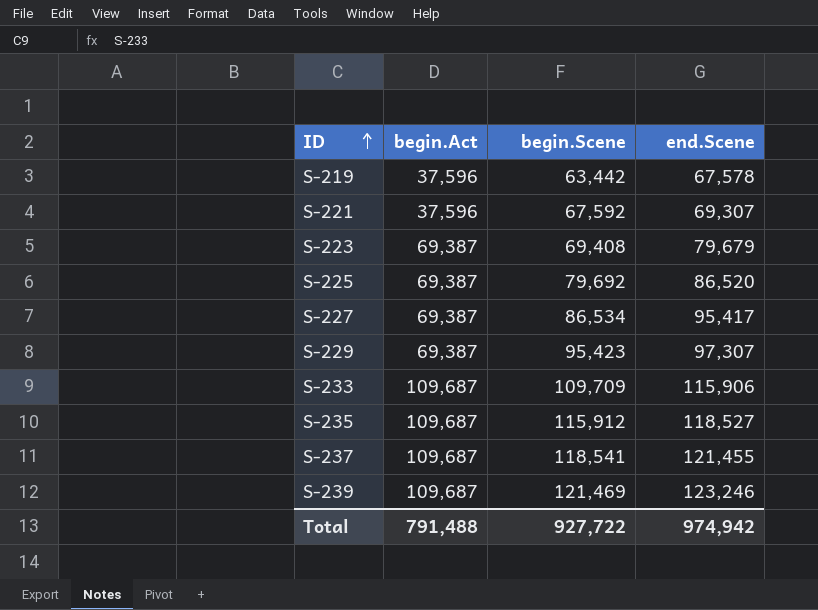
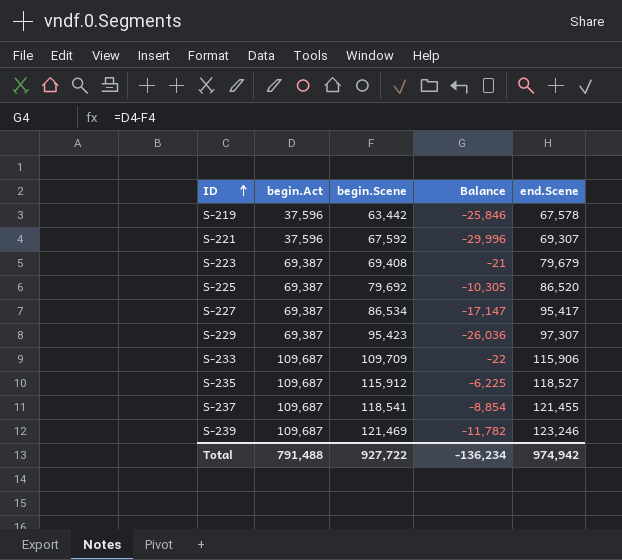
column Balance | formula: none -> [begin.Act] - [begin.Scene]

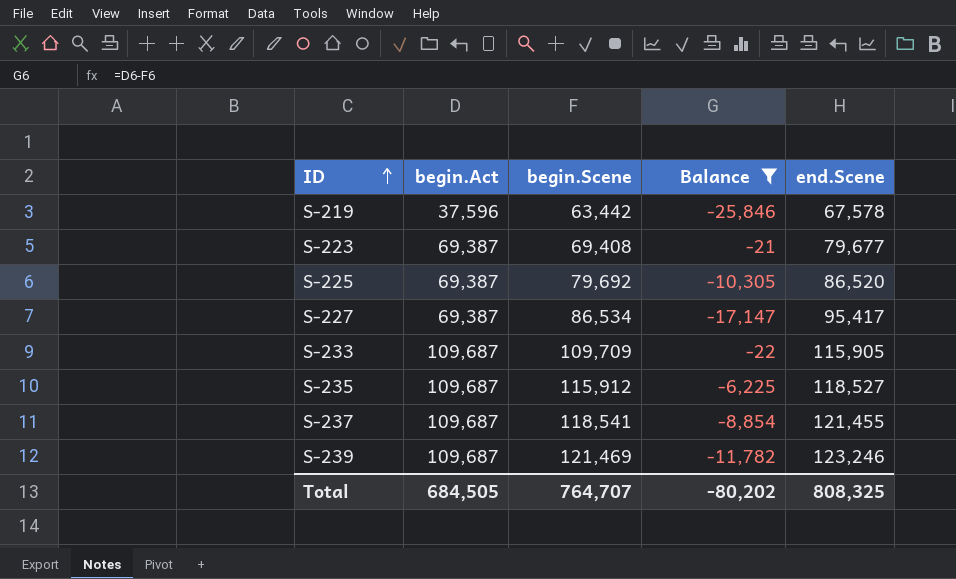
filter: none -> Balance >= -25,846
S-223 | end.Scene: 79,679 -> 79,677
S-233 | end.Scene: 115,906 -> 115,905
Total | begin.Act: 791,488 -> 684,505
Total | begin.Scene: 927,722 -> 764,707
Total | Balance: -136,234 -> -80,202
Total | end.Scene: 974,942 -> 808,325

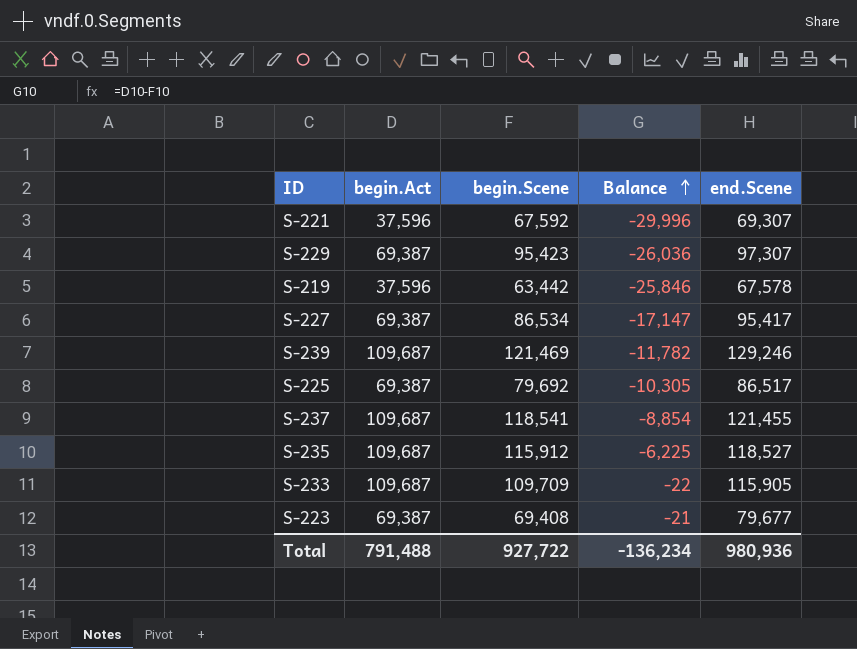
filter: Balance >= -25,846 -> none
row order: ID ascending -> Balance ascending
S-239 | end.Scene: 123,246 -> 129,246
S-225 | end.Scene: 86,520 -> 86,517
Total | begin.Act: 684,505 -> 791,488
Total | begin.Scene: 764,707 -> 927,722
Total | Balance: -80,202 -> -136,234
Total | end.Scene: 808,325 -> 980,936

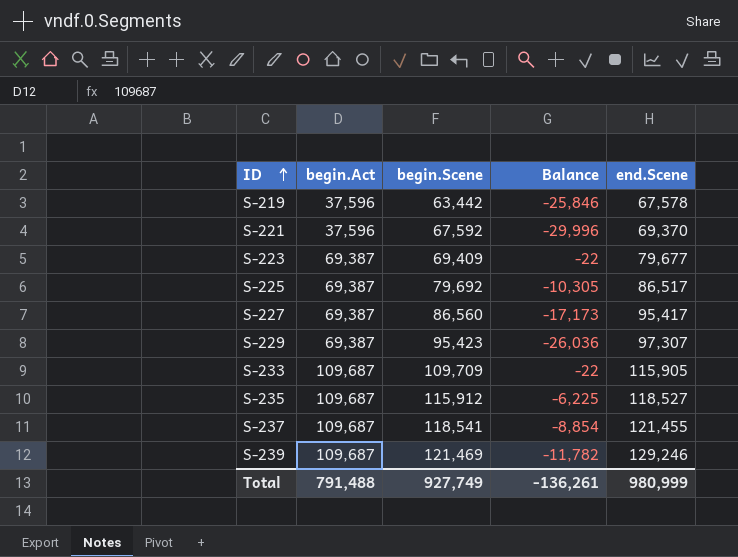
row order: Balance ascending -> ID ascending
S-221 | end.Scene: 69,307 -> 69,370
S-223 | begin.Scene: 69,408 -> 69,409
S-223 | Balance: -21 -> -22
S-227 | begin.Scene: 86,534 -> 86,560
S-227 | Balance: -17,147 -> -17,173
Total | begin.Scene: 927,722 -> 927,749
Total | Balance: -136,234 -> -136,261
Total | end.Scene: 980,936 -> 980,999

